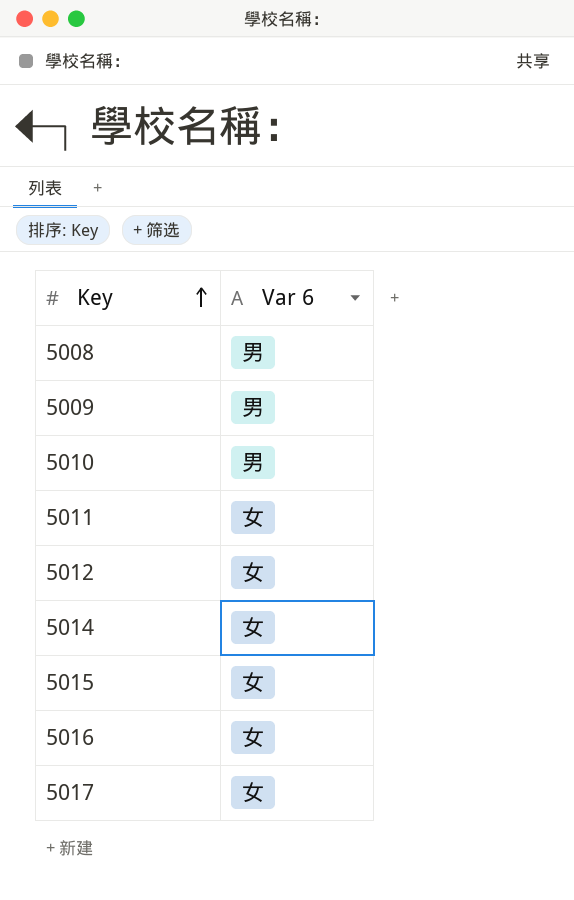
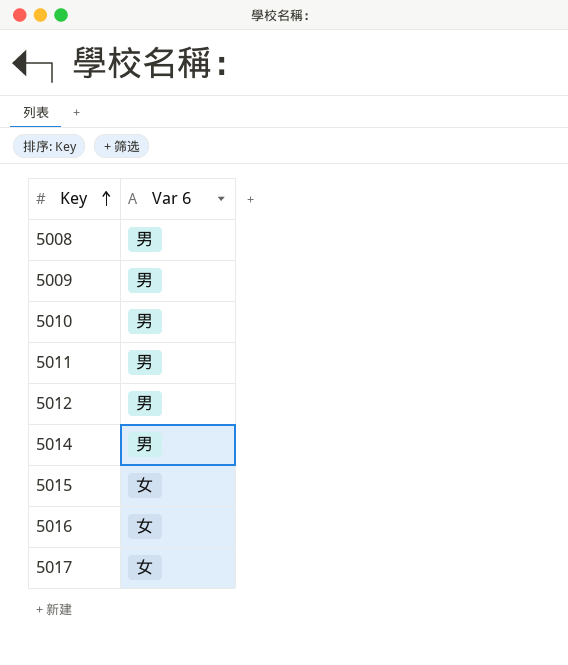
5011 | Var 6: 女 -> 男
5012 | Var 6: 女 -> 男
5014 | Var 6: 女 -> 男

